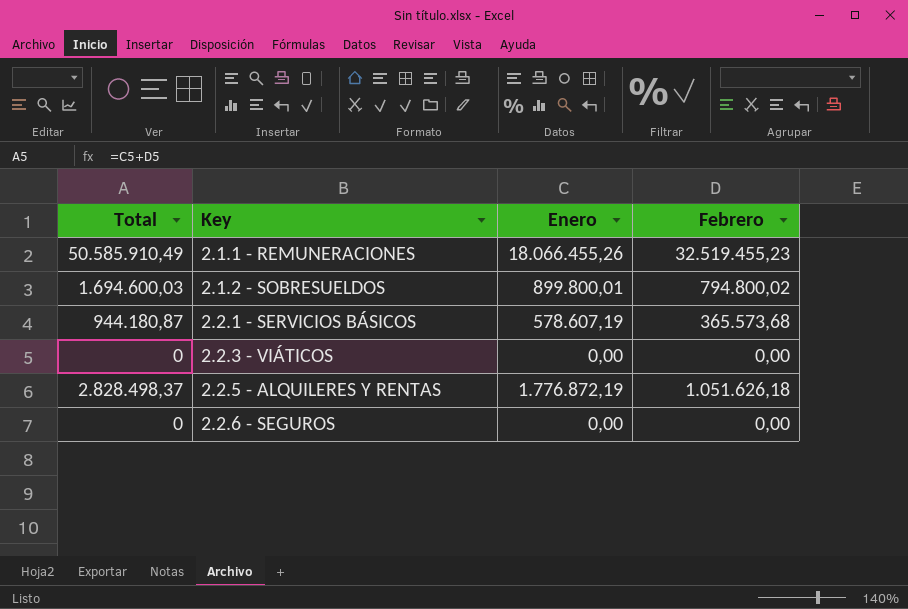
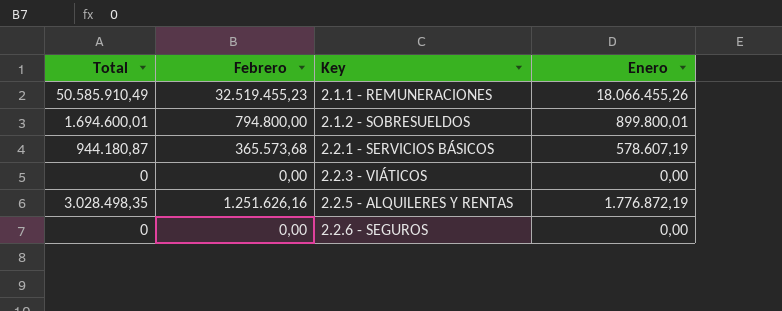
column Febrero | position: 4 -> 2
2.1.2 - SOBRESUELDOS | Total: 1.694.600,03 -> 1.694.600,01
2.1.2 - SOBRESUELDOS | Febrero: 794.800,02 -> 794.800,00
2.2.5 - ALQUILERES Y RENTAS | Total: 2.828.498,37 -> 3.028.498,35
2.2.5 - ALQUILERES Y RENTAS | Febrero: 1.051.626,18 -> 1.251.626,16

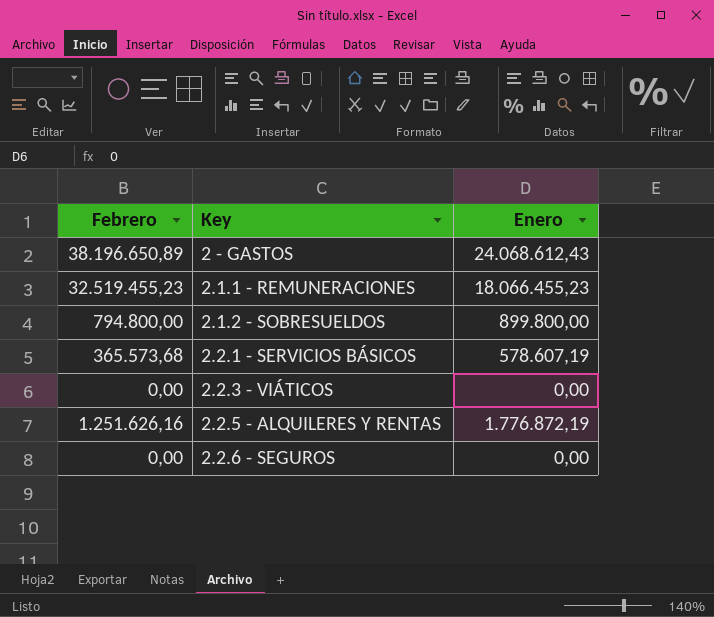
column Total | formula: [Febrero] + [Enero] -> none
row 2 - GASTOS: none -> 38.196.650,89 | 24.068.612,43
2.1.1 - REMUNERACIONES | Enero: 18.066.455,26 -> 18.066.455,23
2.1.2 - SOBRESUELDOS | Enero: 899.800,01 -> 899.800,00

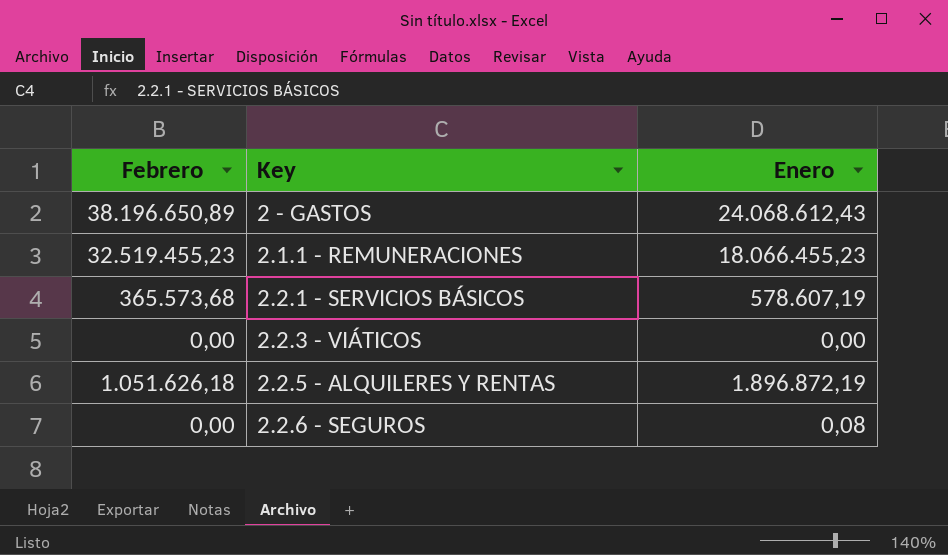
row 2.1.2 - SOBRESUELDOS: 794.800,00 | 899.800,00 -> none
2.2.5 - ALQUILERES Y RENTAS | Febrero: 1.251.626,16 -> 1.051.626,18
2.2.5 - ALQUILERES Y RENTAS | Enero: 1.776.872,19 -> 1.896.872,19
2.2.6 - SEGUROS | Enero: 0,00 -> 0,08

